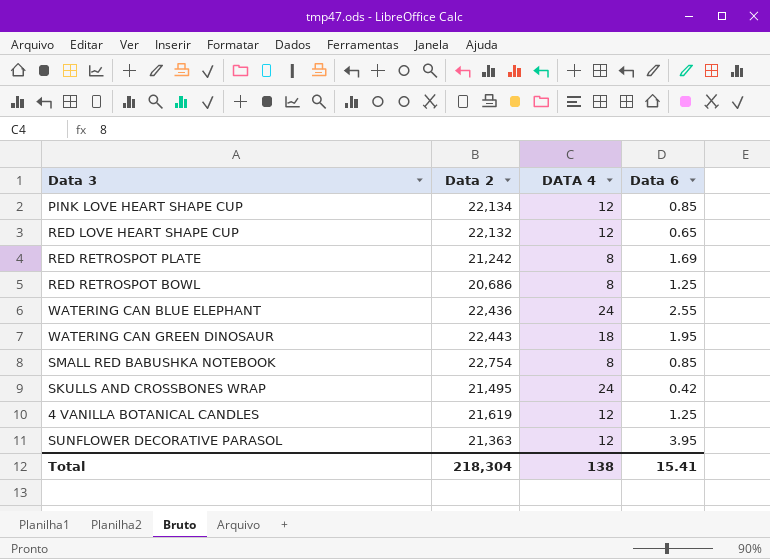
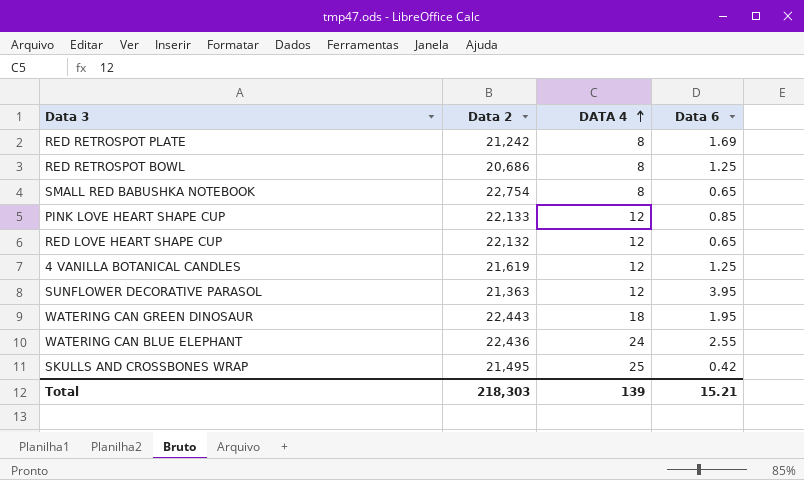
row order: none -> DATA 4 ascending
SMALL RED BABUSHKA NOTEBOOK | Data 6: 0.85 -> 0.65
PINK LOVE HEART SHAPE CUP | Data 2: 22,134 -> 22,133
SKULLS AND CROSSBONES WRAP | DATA 4: 24 -> 25
Total | Data 2: 218,304 -> 218,303
Total | DATA 4: 138 -> 139
Total | Data 6: 15.41 -> 15.21

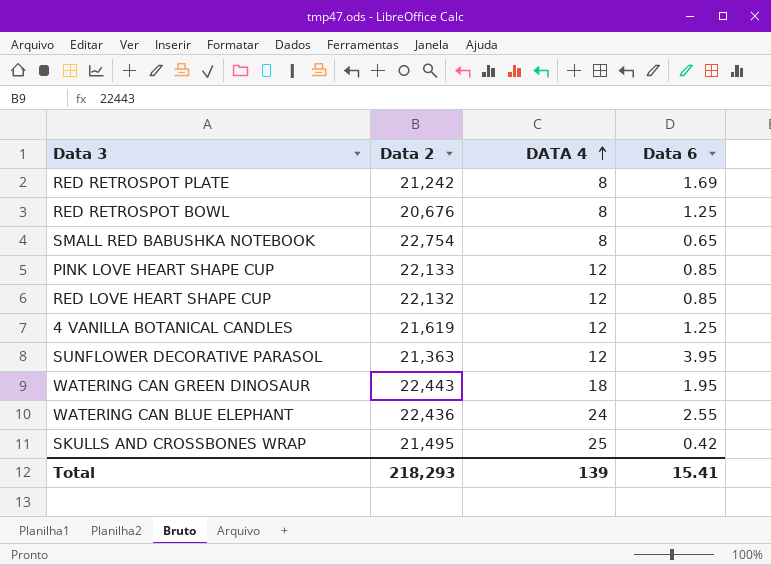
RED RETROSPOT BOWL | Data 2: 20,686 -> 20,676
RED LOVE HEART SHAPE CUP | Data 6: 0.65 -> 0.85
Total | Data 2: 218,303 -> 218,293
Total | Data 6: 15.21 -> 15.41

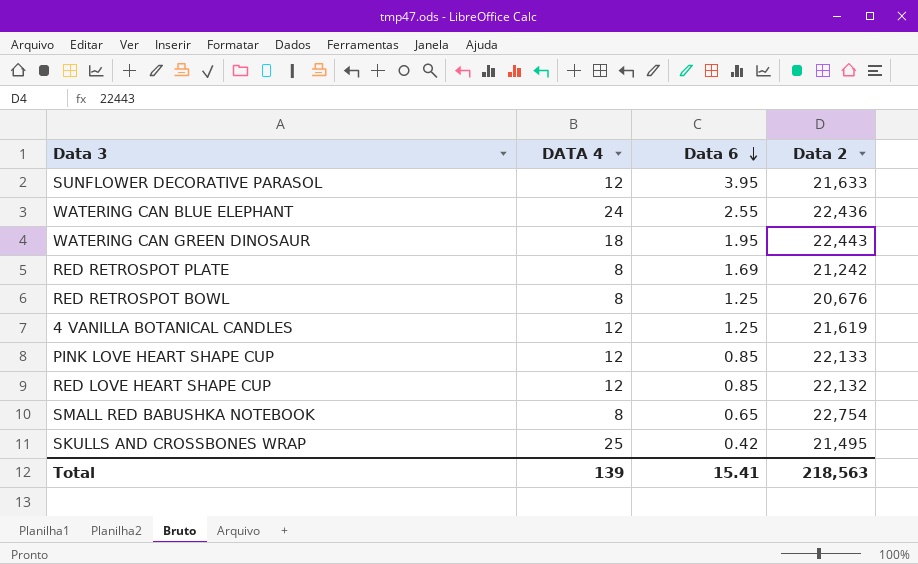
row order: DATA 4 ascending -> Data 6 descending
column Data 2 | position: 2 -> 4
SUNFLOWER DECORATIVE PARASOL | Data 2: 21,363 -> 21,633
Total | Data 2: 218,293 -> 218,563

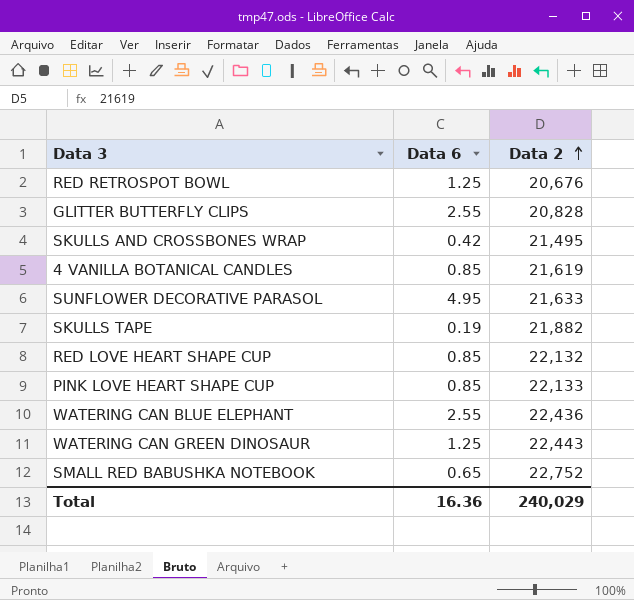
row order: Data 6 descending -> Data 2 ascending
column DATA 4 | position: 2 -> none
row RED RETROSPOT PLATE: 8 | 1.69 | 21,242 -> none
row GLITTER BUTTERFLY CLIPS: none -> 2.55 | 20,828
4 VANILLA BOTANICAL CANDLES | Data 6: 1.25 -> 0.85
SUNFLOWER DECORATIVE PARASOL | Data 6: 3.95 -> 4.95
row SKULLS TAPE: none -> 0.19 | 21,882
WATERING CAN GREEN DINOSAUR | Data 6: 1.95 -> 1.25
SMALL RED BABUSHKA NOTEBOOK | Data 2: 22,754 -> 22,752
Total | Data 6: 15.41 -> 16.36
Total | Data 2: 218,563 -> 240,029

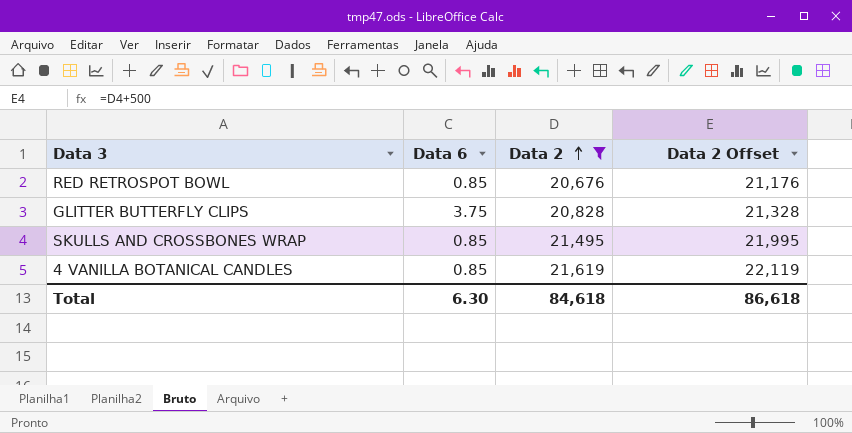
filter: none -> Data 2 <= 21,619
column Data 2 Offset | formula: none -> [Data 2] + 500
RED RETROSPOT BOWL | Data 6: 1.25 -> 0.85
GLITTER BUTTERFLY CLIPS | Data 6: 2.55 -> 3.75
SKULLS AND CROSSBONES WRAP | Data 6: 0.42 -> 0.85
Total | Data 6: 16.36 -> 6.30
Total | Data 2: 240,029 -> 84,618

